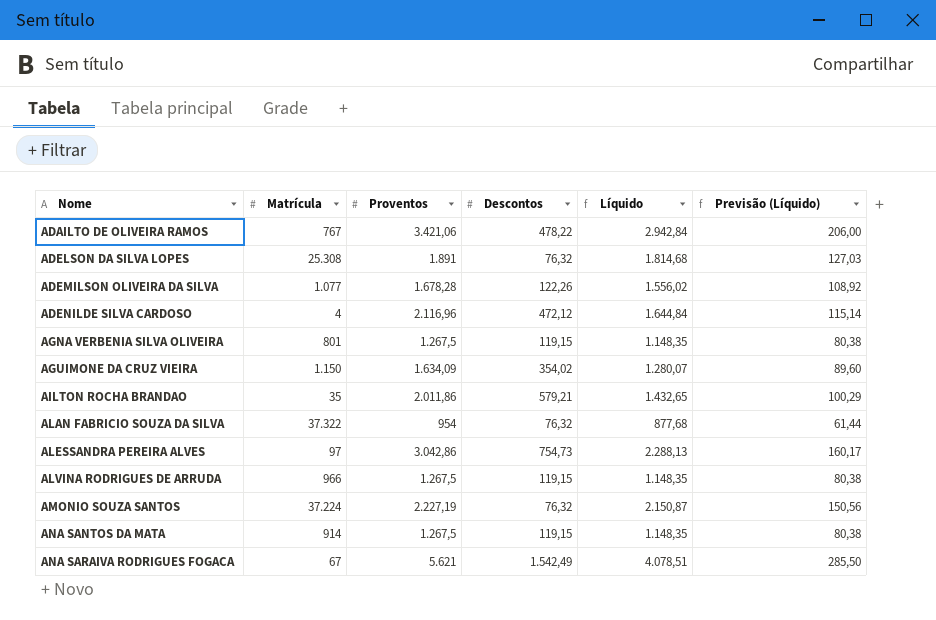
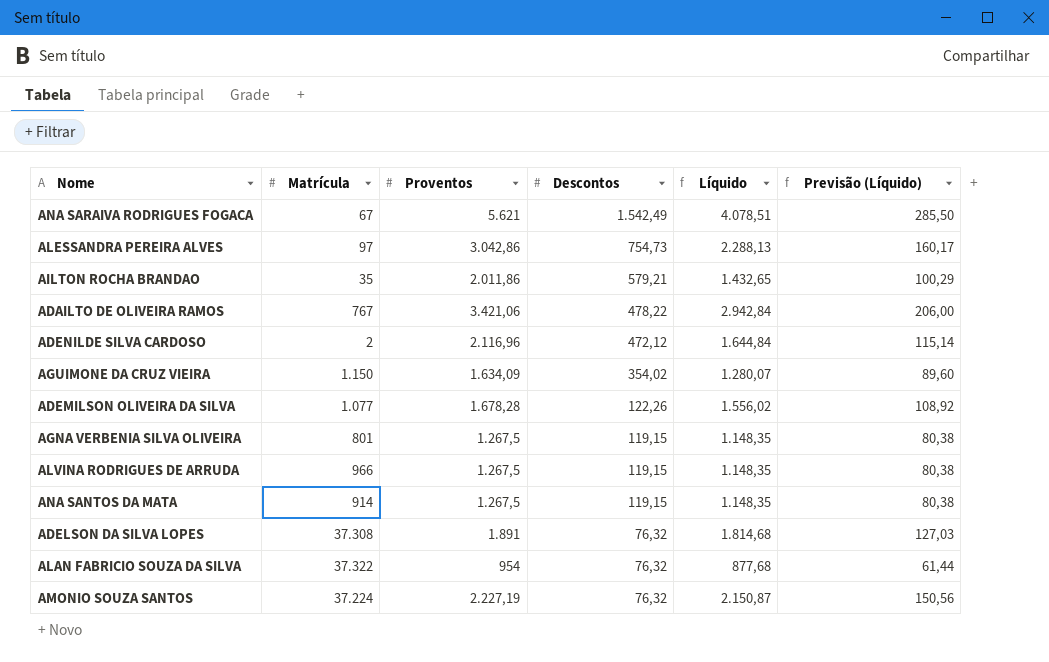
row order: Nome ascending -> Descontos descending
ADENILDE SILVA CARDOSO | Matrícula: 4 -> 2
ADELSON DA SILVA LOPES | Matrícula: 25.308 -> 37.308

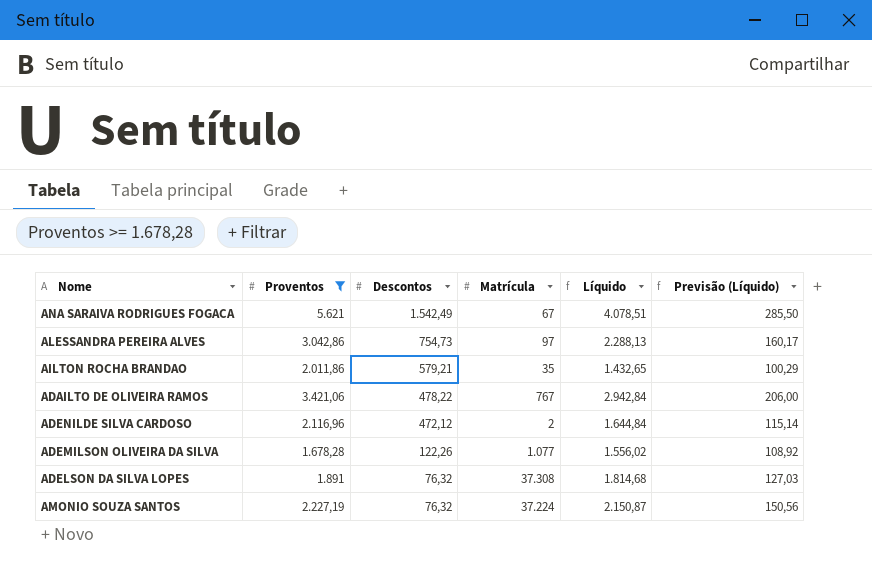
filter: none -> Proventos >= 1.678,28
column Matrícula | position: 2 -> 4

